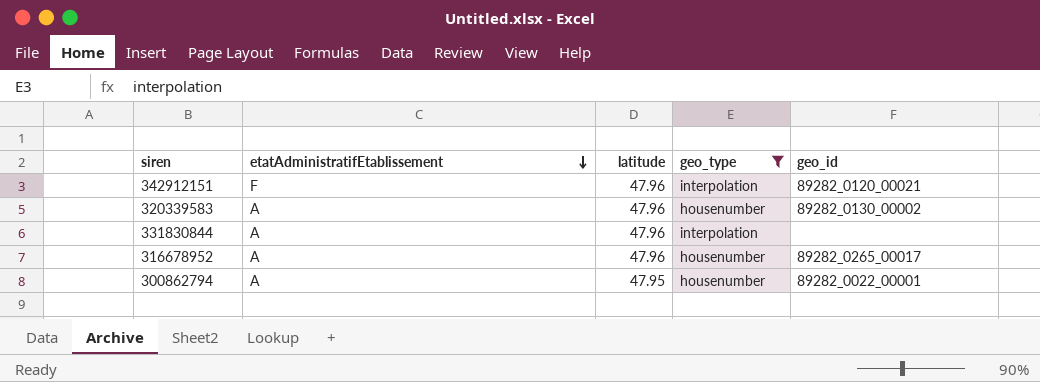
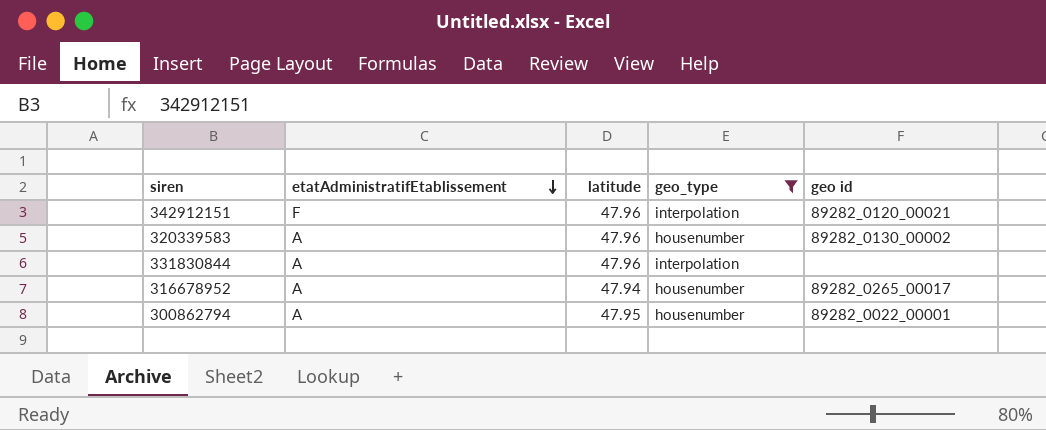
column name: geo_id -> geo id
316678952 | latitude: 47.96 -> 47.94

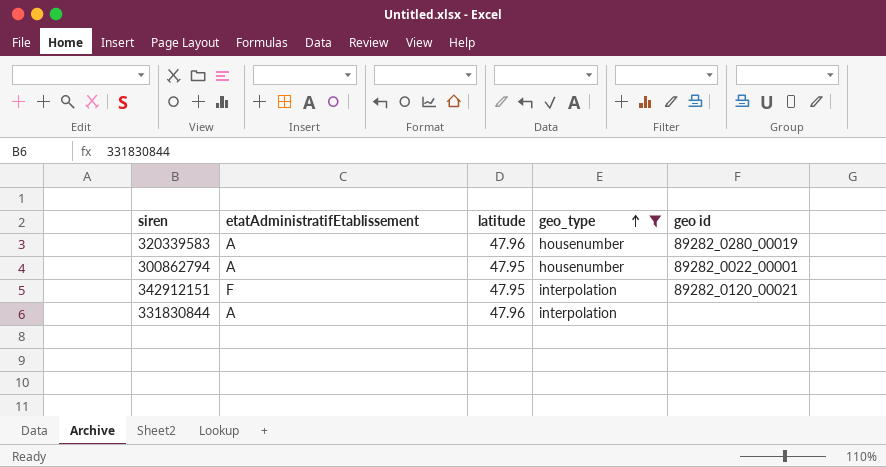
row order: etatAdministratifEtablissement descending -> geo_type ascending
row 316678952: A | 47.94 | housenumber | 89282_0265_00017 -> none
320339583 | geo id: 89282_0130_00002 -> 89282_0280_00019
342912151 | latitude: 47.96 -> 47.95

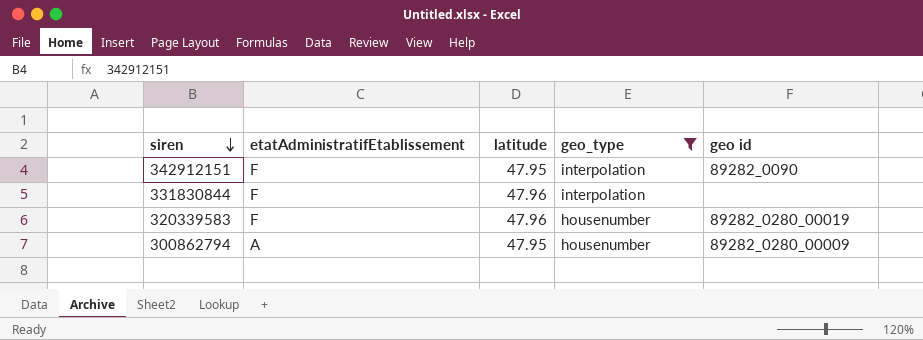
row order: geo_type ascending -> siren descending
342912151 | geo id: 89282_0120_00021 -> 89282_0090
331830844 | etatAdministratifEtablissement: A -> F
320339583 | etatAdministratifEtablissement: A -> F
300862794 | geo id: 89282_0022_00001 -> 89282_0280_00009

